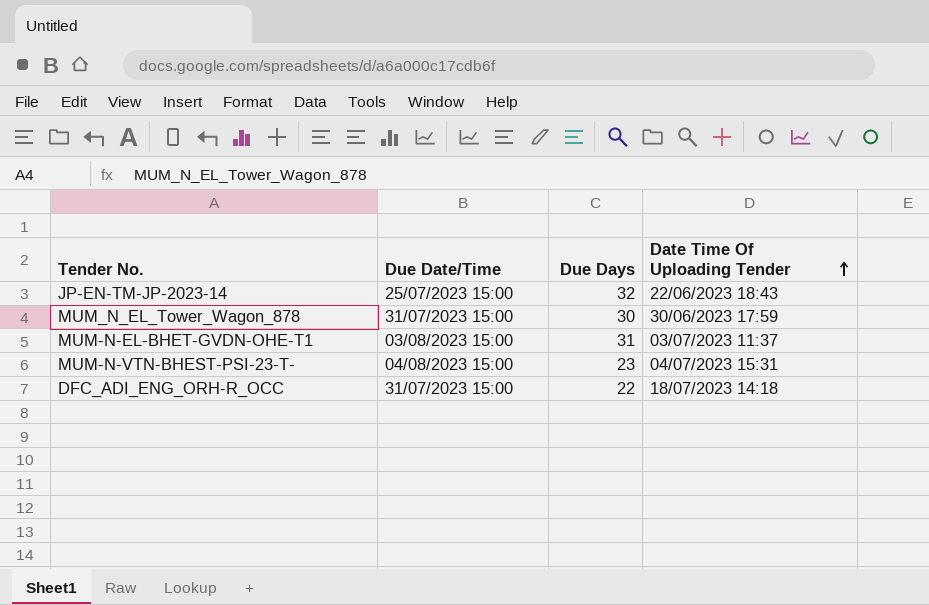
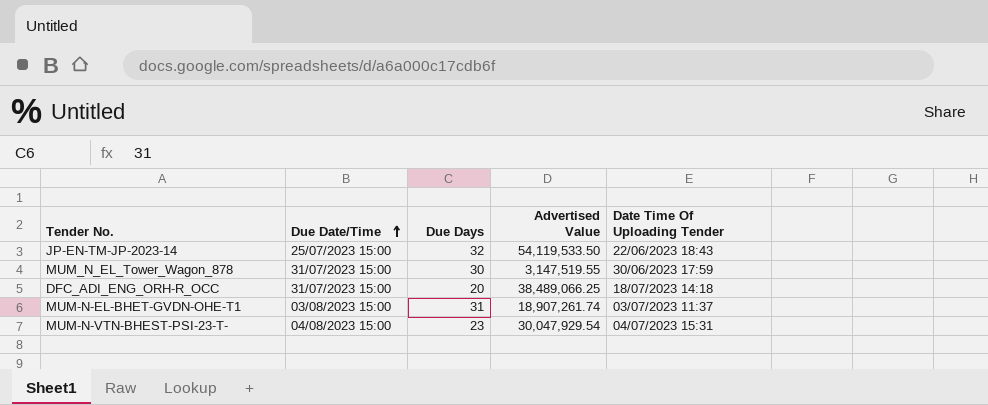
row order: Date Time Of Uploading Tender ascending -> Due Date/Time ascending
column Advertised Value | position: none -> 4
DFC_ADI_ENG_ORH-R_OCC | Due Days: 22 -> 20

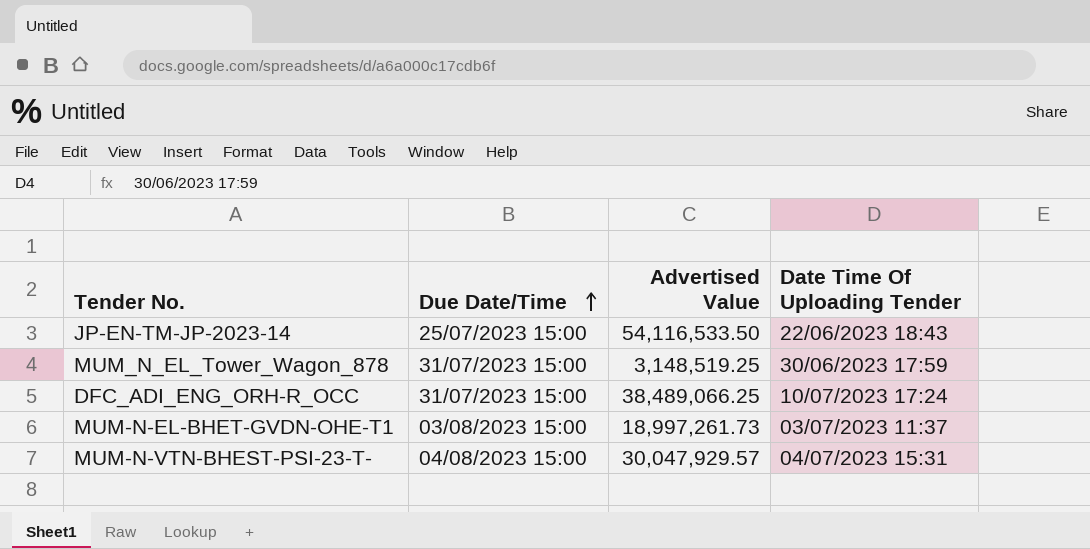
column Due Days | position: 3 -> none
JP-EN-TM-JP-2023-14 | Advertised Value: 54,119,533.50 -> 54,116,533.50
MUM_N_EL_Tower_Wagon_878 | Advertised Value: 3,147,519.55 -> 3,148,519.25
DFC_ADI_ENG_ORH-R_OCC | Date Time Of Uploading Tender: 18/07/2023 14:18 -> 10/07/2023 17:24
MUM-N-EL-BHET-GVDN-OHE-T1 | Advertised Value: 18,907,261.74 -> 18,997,261.73
MUM-N-VTN-BHEST-PSI-23-T- | Advertised Value: 30,047,929.54 -> 30,047,929.57

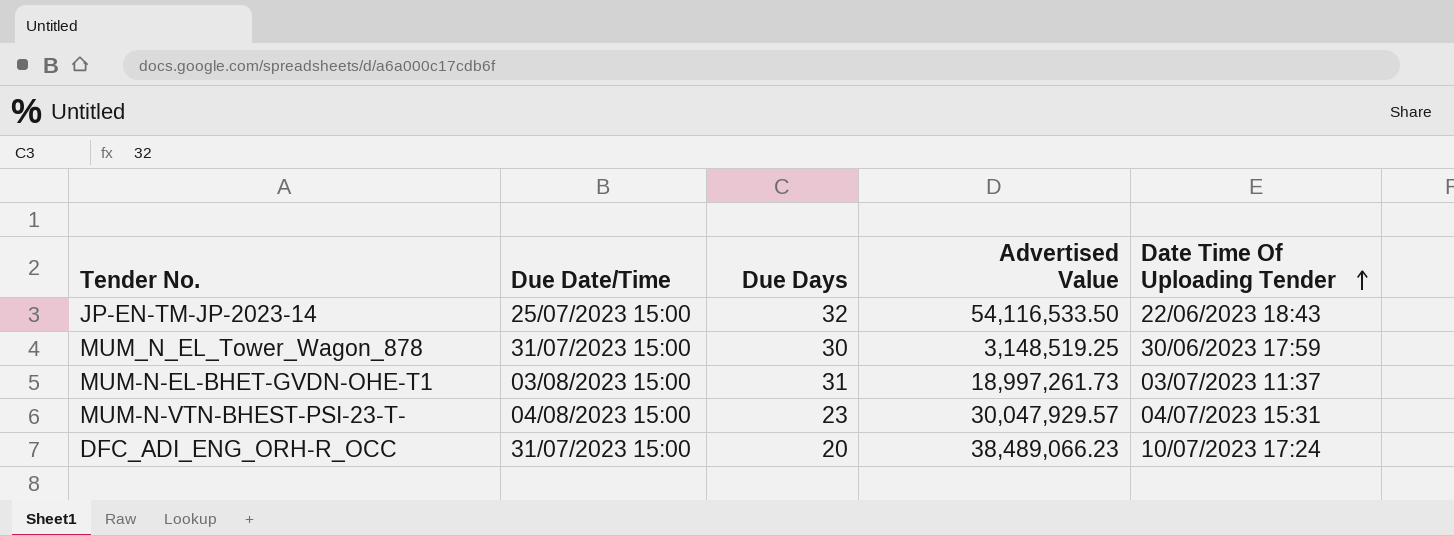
row order: Due Date/Time ascending -> Date Time Of Uploading Tender ascending
column Due Days | position: none -> 3
DFC_ADI_ENG_ORH-R_OCC | Advertised Value: 38,489,066.25 -> 38,489,066.23

